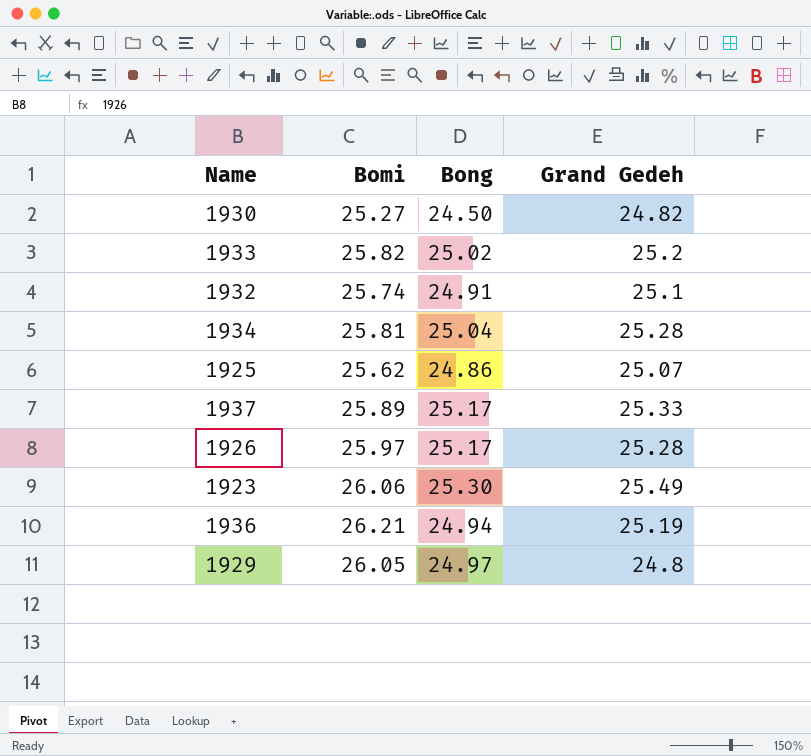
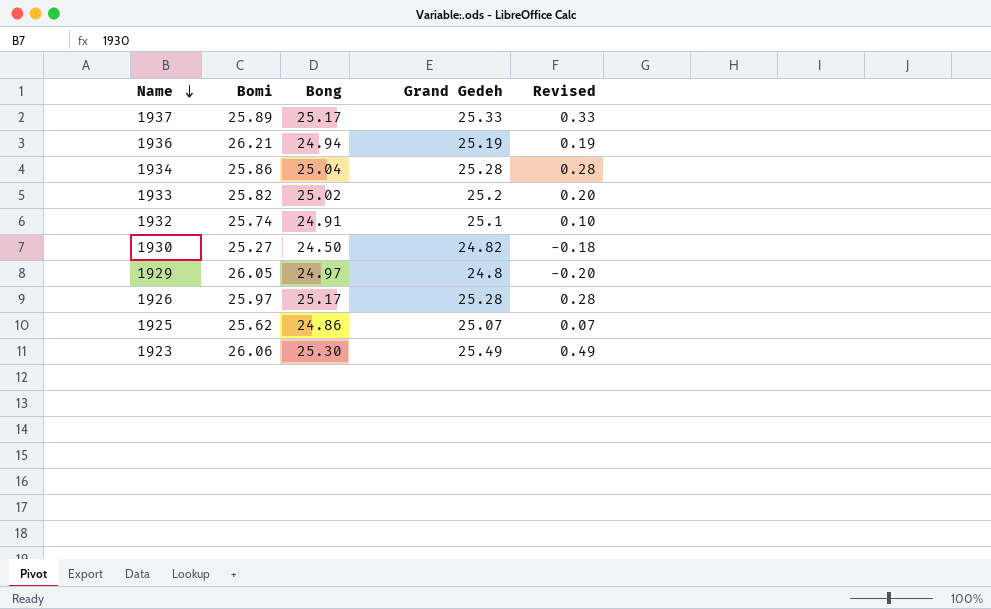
row order: none -> Name descending
column Revised | formula: none -> [Grand Gedeh] - 25
1934 | Bomi: 25.81 -> 25.86

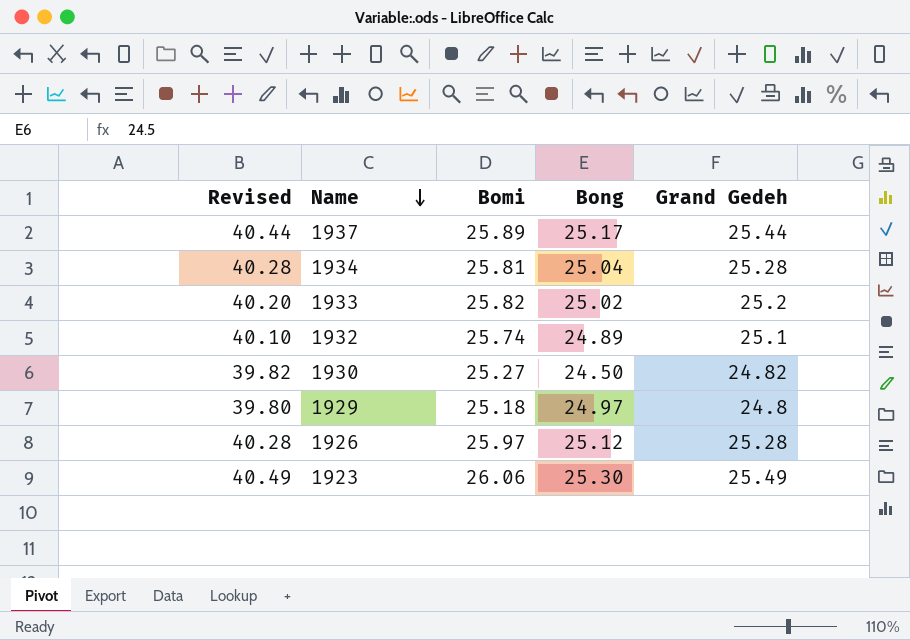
column Revised | formula: [Grand Gedeh] - 25 -> [Grand Gedeh] + 15
column Revised | position: 5 -> 1
row 1936: 26.21 | 24.94 | 25.19 | 0.19 -> none
row 1925: 25.62 | 24.86 | 25.07 | 0.07 -> none
1937 | Grand Gedeh: 25.33 -> 25.44
1934 | Bomi: 25.86 -> 25.81
1932 | Bong: 24.91 -> 24.89
1929 | Bomi: 26.05 -> 25.18
1926 | Bong: 25.17 -> 25.12

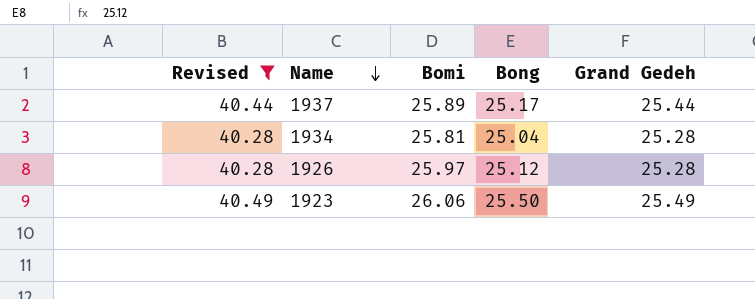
filter: none -> Revised >= 40.28
1923 | Bong: 25.30 -> 25.50

